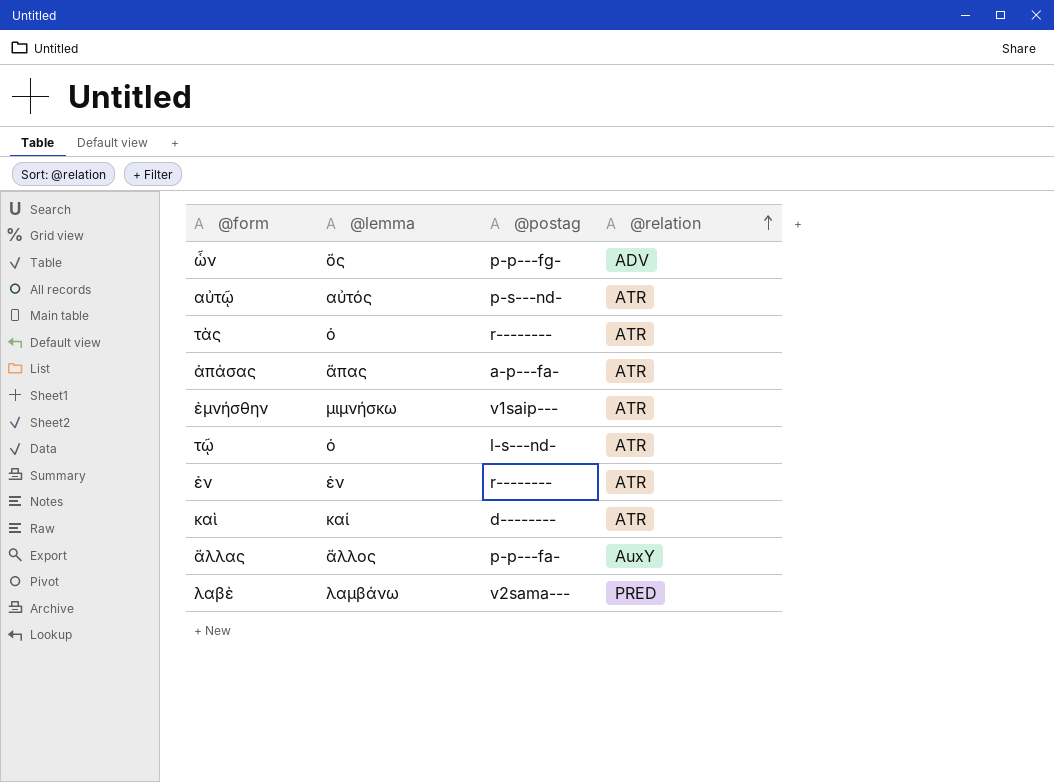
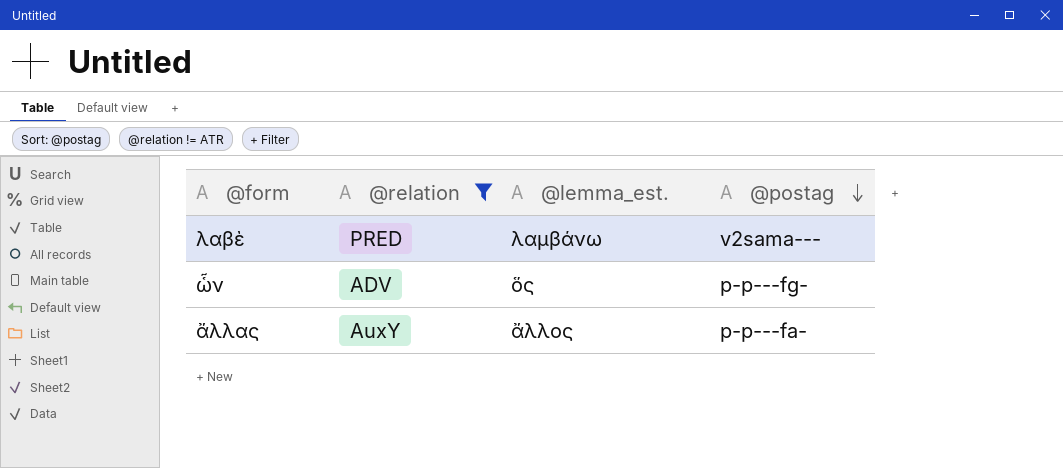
filter: none -> @relation != ATR
row order: @relation ascending -> @postag descending
column @relation | position: 4 -> 2
column name: @lemma -> @lemma_est.

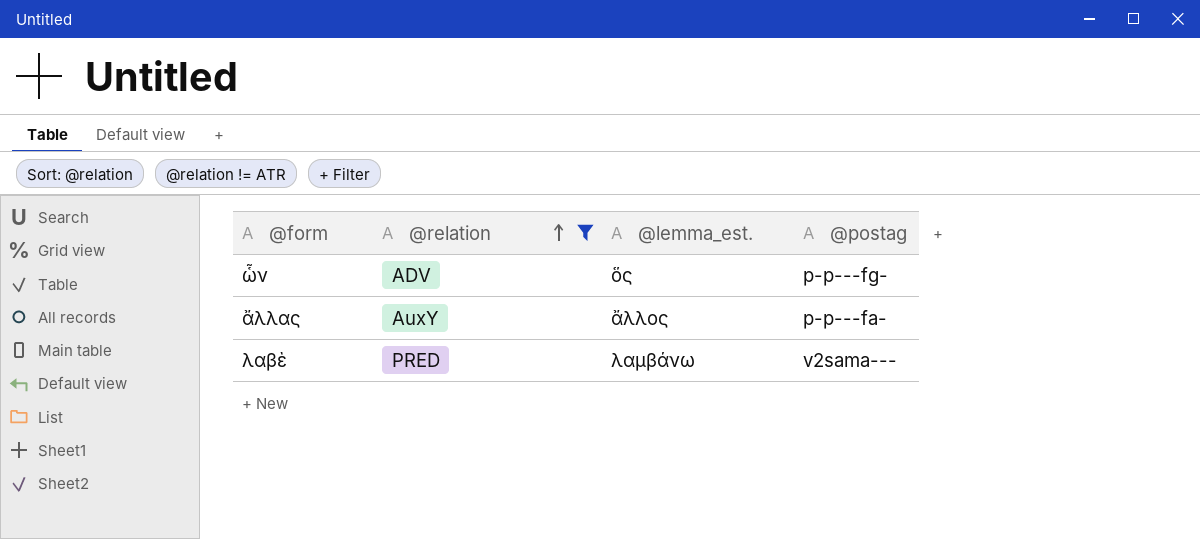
row order: @postag descending -> @relation ascending

